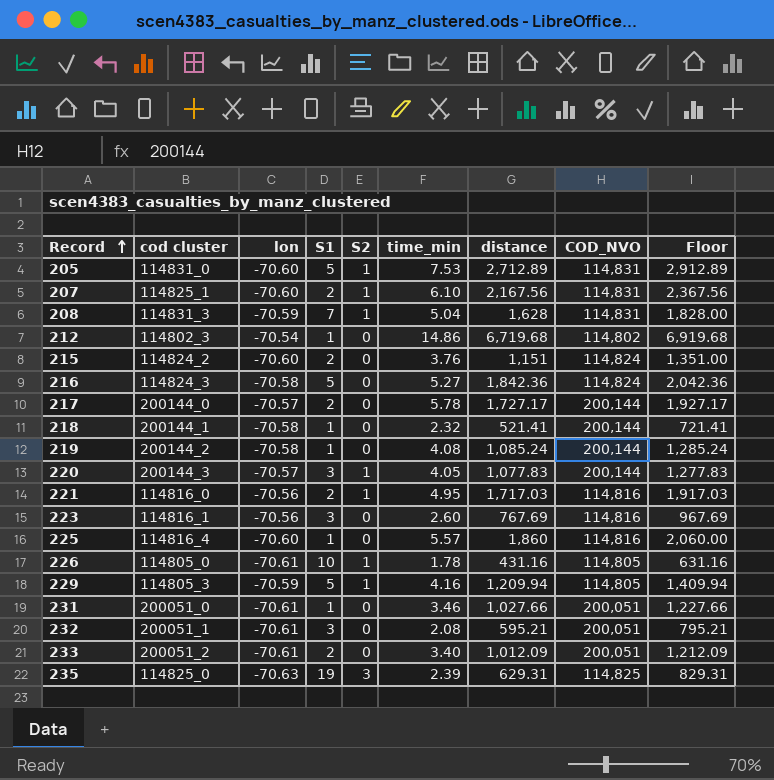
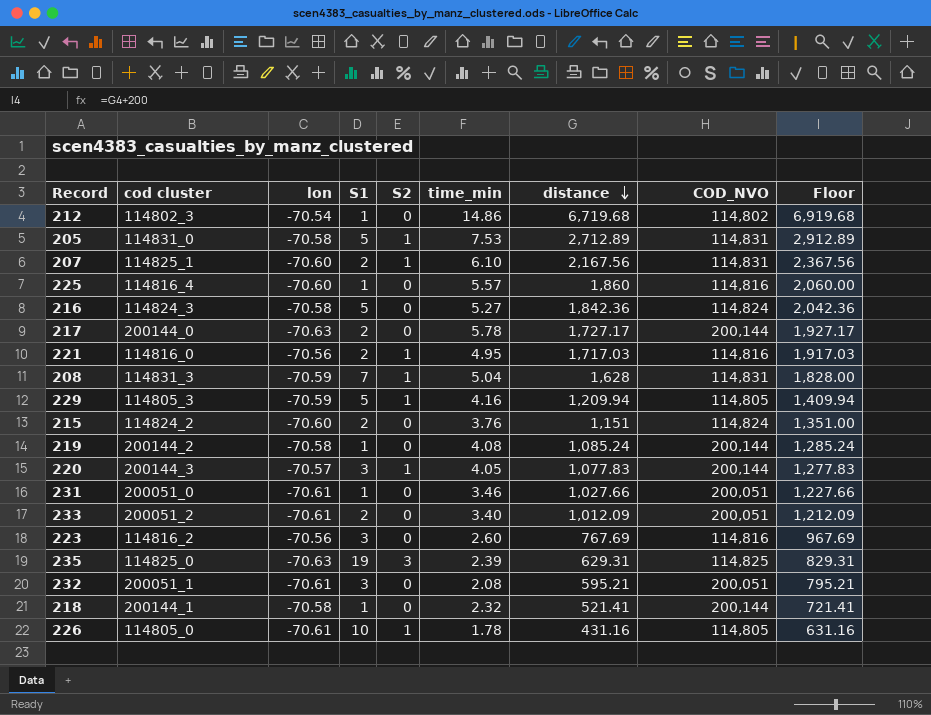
row order: Record ascending -> distance descending
205 | lon: -70.60 -> -70.58
217 | lon: -70.57 -> -70.63
223 | cod cluster: 114816_1 -> 114816_2

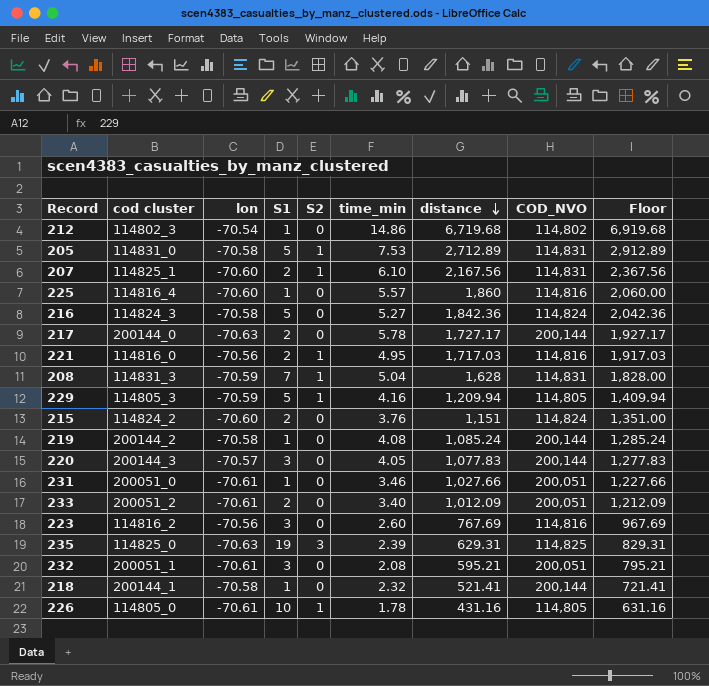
220 | S2: 1 -> 0

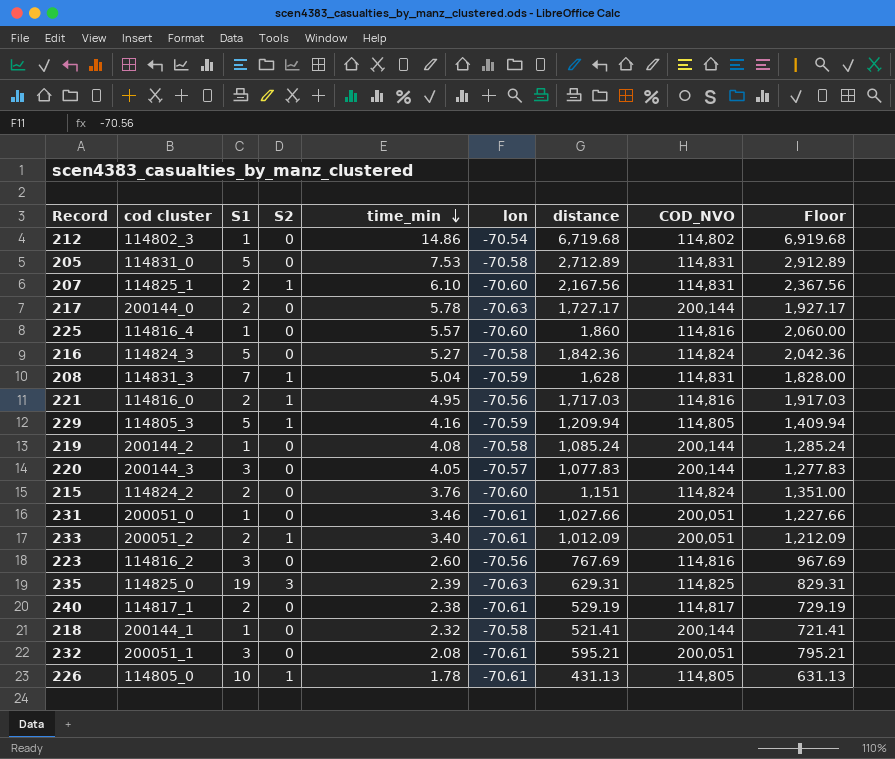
row order: distance descending -> time_min descending
column lon | position: 3 -> 6
205 | S2: 1 -> 0
233 | S2: 0 -> 1
row 240: none -> 114817_1 | 2 | 0 | 2.38 | -70.61 | 529.19 | 114,817 | 729.19
226 | distance: 431.16 -> 431.13
226 | Floor: 631.16 -> 631.13

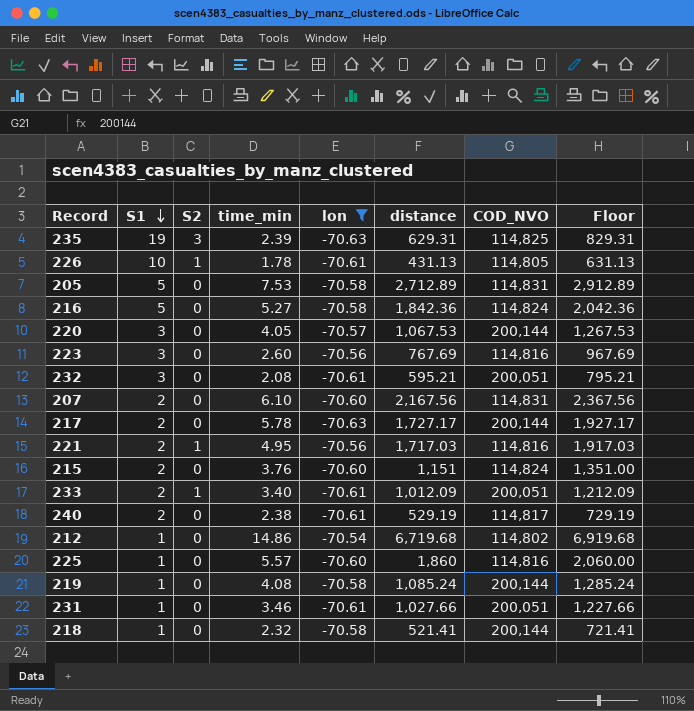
filter: none -> lon != -70.59
row order: time_min descending -> S1 descending
column cod cluster | position: 2 -> none
220 | distance: 1,077.83 -> 1,067.53
220 | Floor: 1,277.83 -> 1,267.53
207 | S2: 1 -> 0

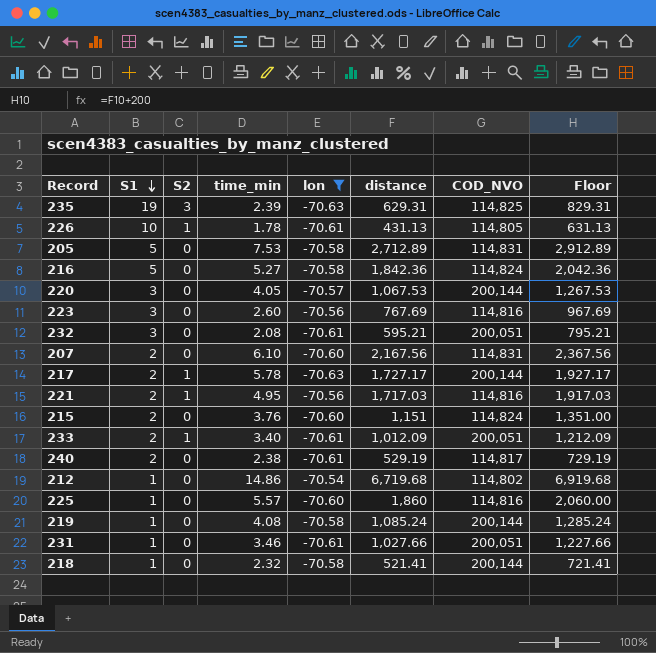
217 | S2: 0 -> 1

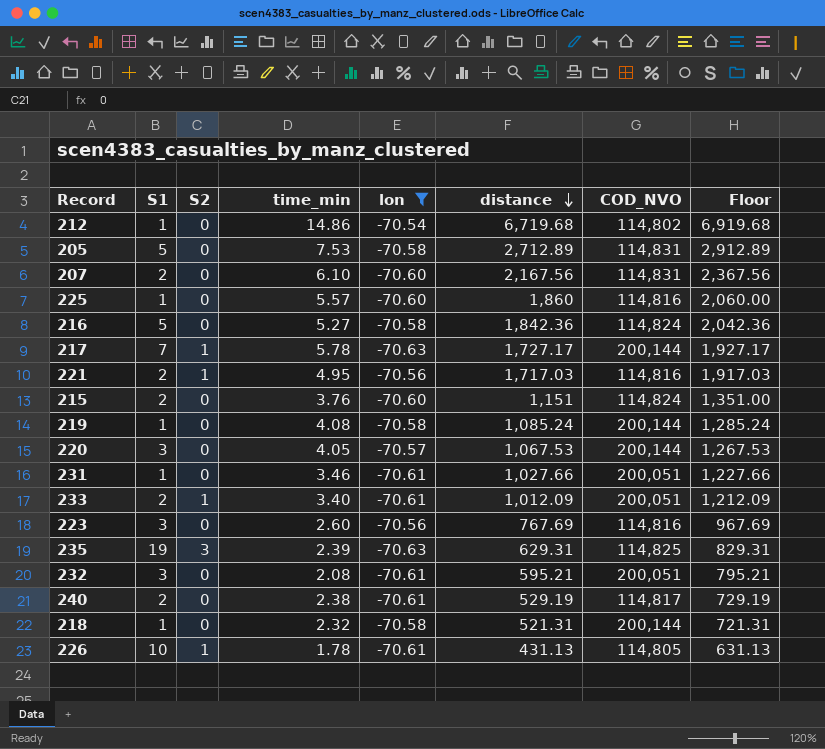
row order: S1 descending -> distance descending
217 | S1: 2 -> 7
218 | distance: 521.41 -> 521.31
218 | Floor: 721.41 -> 721.31

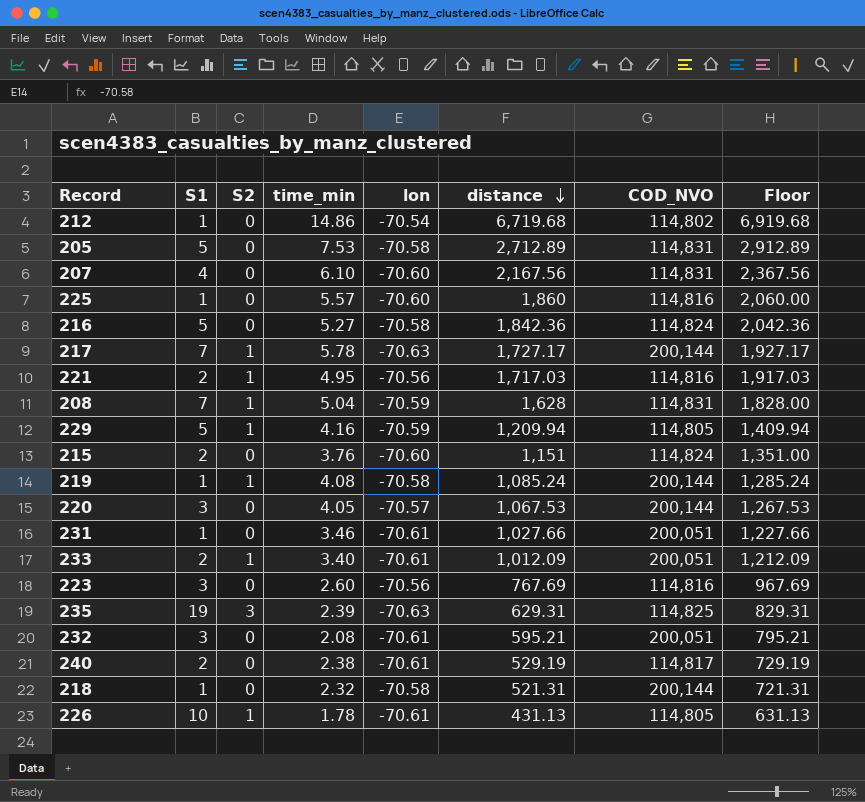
filter: lon != -70.59 -> none
207 | S1: 2 -> 4
219 | S2: 0 -> 1

